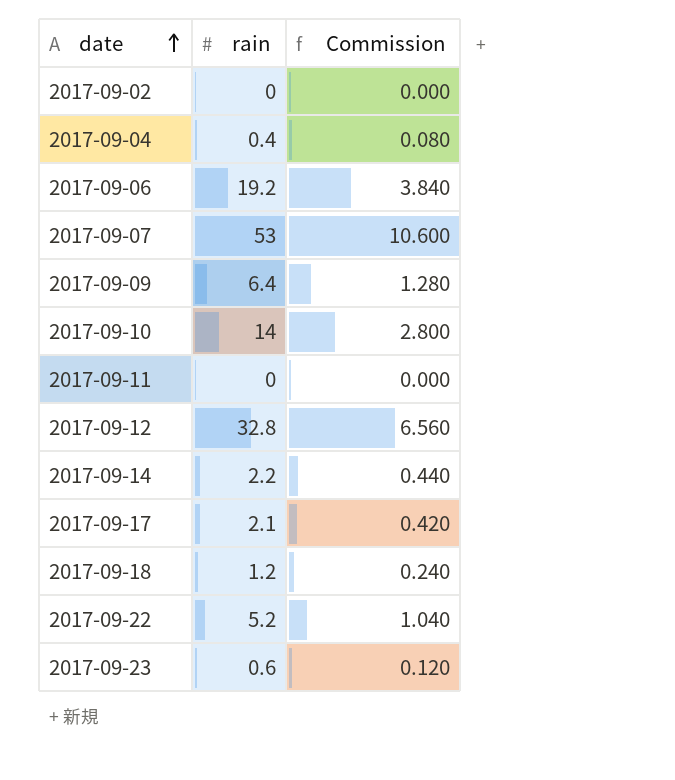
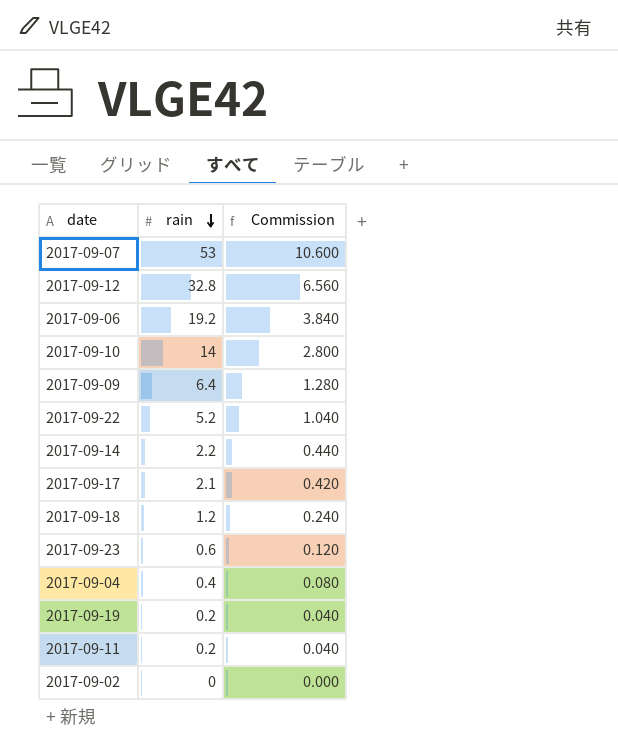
row order: date ascending -> rain descending
row 2017-09-19: none -> 0.2 | 0.040
2017-09-11 | rain: 0 -> 0.2
2017-09-11 | Commission: 0.000 -> 0.040

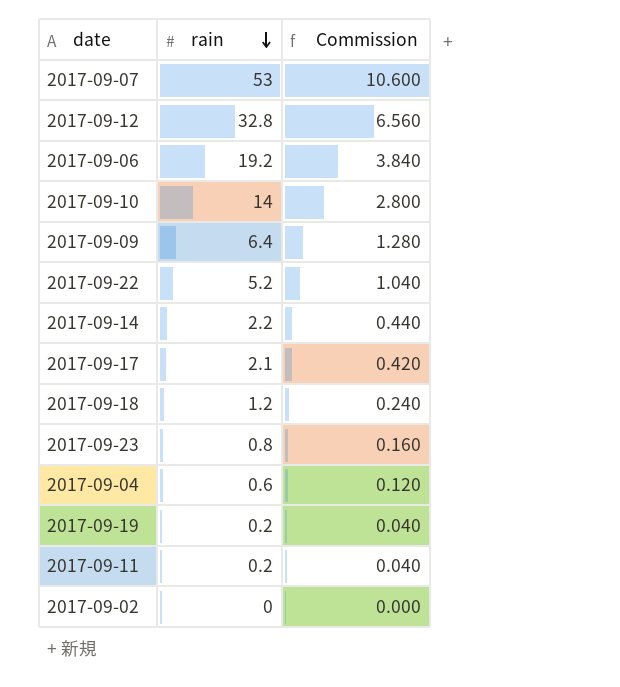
2017-09-23 | rain: 0.6 -> 0.8
2017-09-23 | Commission: 0.120 -> 0.160
2017-09-04 | rain: 0.4 -> 0.6
2017-09-04 | Commission: 0.080 -> 0.120

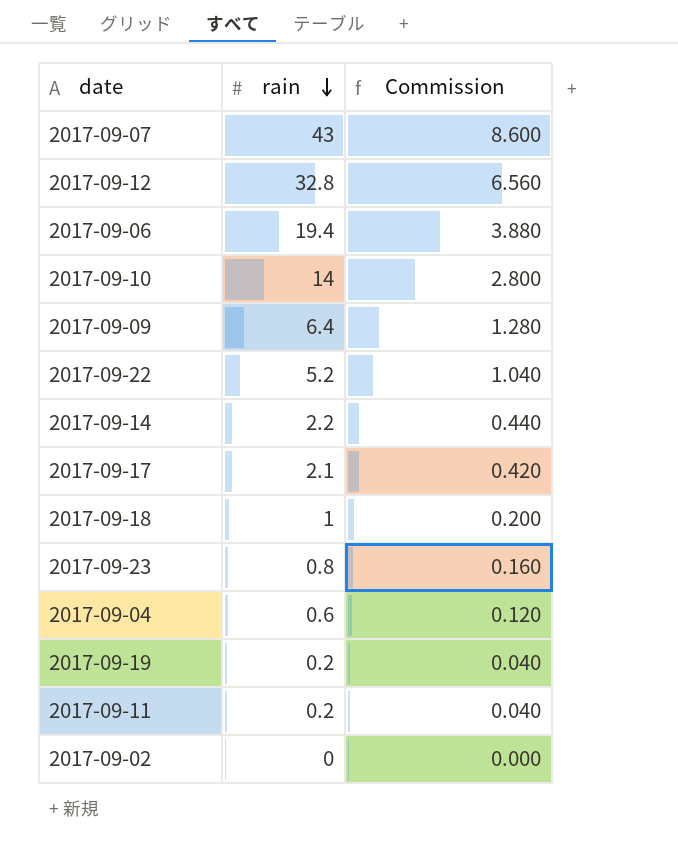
2017-09-07 | rain: 53 -> 43
2017-09-07 | Commission: 10.600 -> 8.600
2017-09-06 | rain: 19.2 -> 19.4
2017-09-06 | Commission: 3.840 -> 3.880
2017-09-18 | rain: 1.2 -> 1
2017-09-18 | Commission: 0.240 -> 0.200

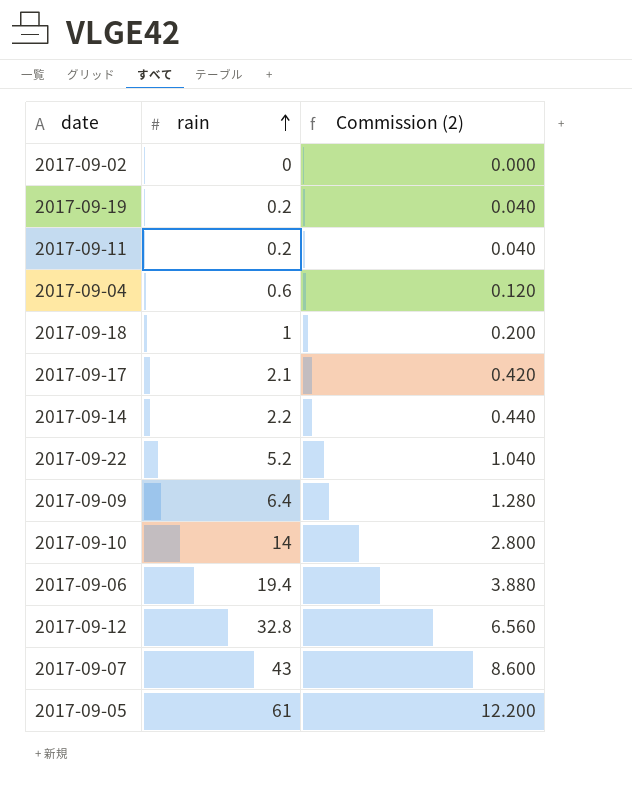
row order: rain descending -> rain ascending
column name: Commission -> Commission (2)
row 2017-09-23: 0.8 | 0.160 -> none
row 2017-09-05: none -> 61 | 12.200

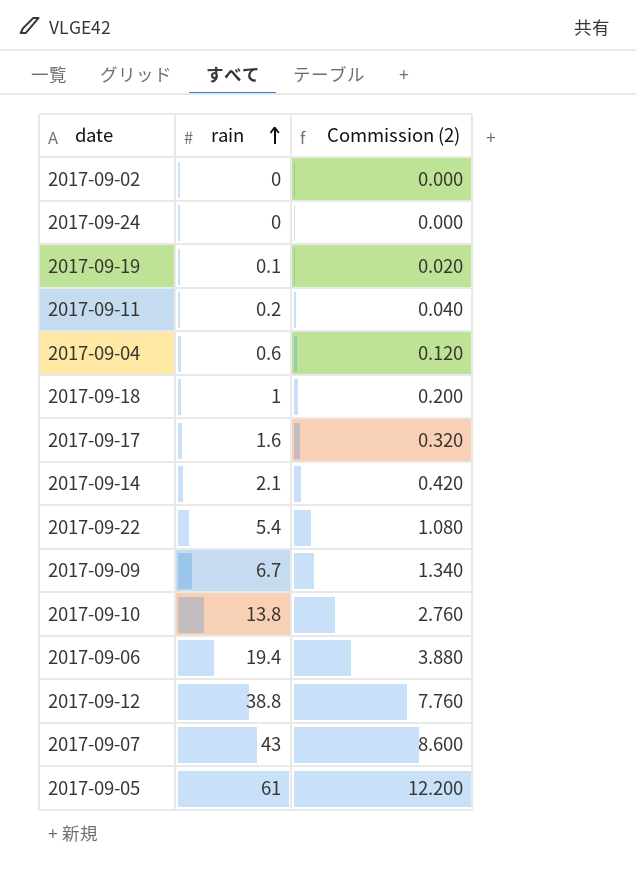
row 2017-09-24: none -> 0 | 0.000
2017-09-19 | rain: 0.2 -> 0.1
2017-09-19 | Commission (2): 0.040 -> 0.020
2017-09-17 | rain: 2.1 -> 1.6
2017-09-17 | Commission (2): 0.420 -> 0.320
2017-09-14 | rain: 2.2 -> 2.1
2017-09-14 | Commission (2): 0.440 -> 0.420
2017-09-22 | rain: 5.2 -> 5.4
2017-09-22 | Commission (2): 1.040 -> 1.080
2017-09-09 | rain: 6.4 -> 6.7
2017-09-09 | Commission (2): 1.280 -> 1.340
2017-09-10 | rain: 14 -> 13.8
2017-09-10 | Commission (2): 2.800 -> 2.760
2017-09-12 | rain: 32.8 -> 38.8
2017-09-12 | Commission (2): 6.560 -> 7.760

